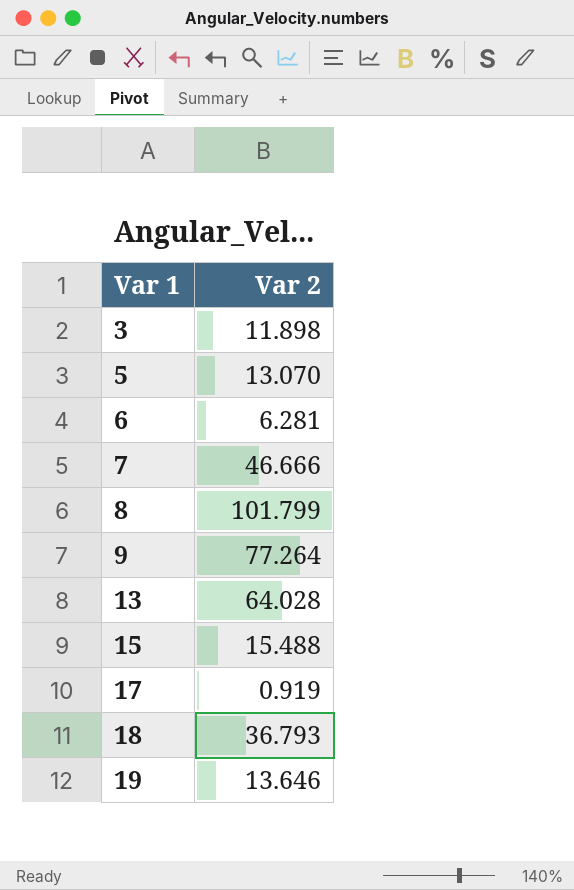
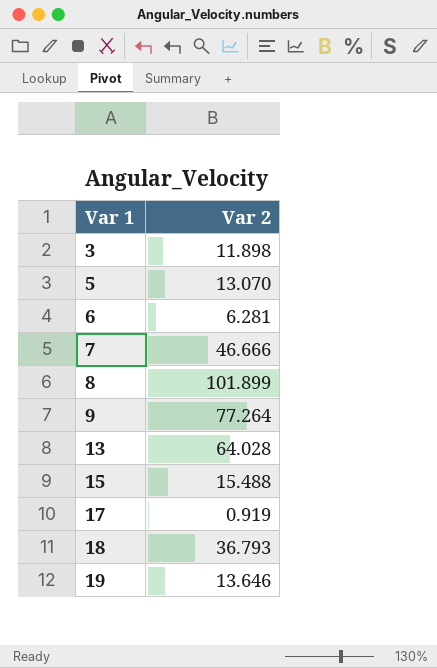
8 | Var 2: 101.799 -> 101.899

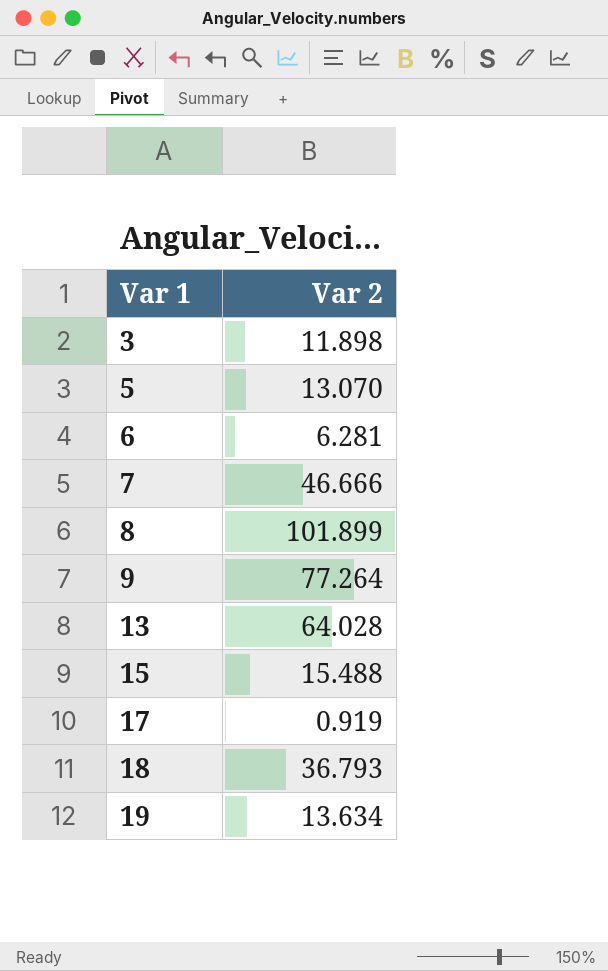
19 | Var 2: 13.646 -> 13.634

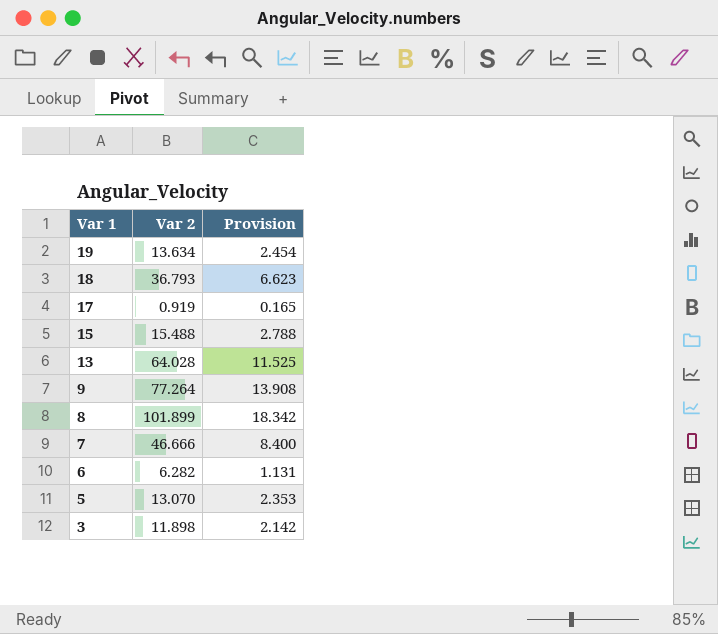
row order: Var 1 ascending -> Var 1 descending
column Provision | formula: none -> [Var 2] * 0.18
6 | Var 2: 6.281 -> 6.282

